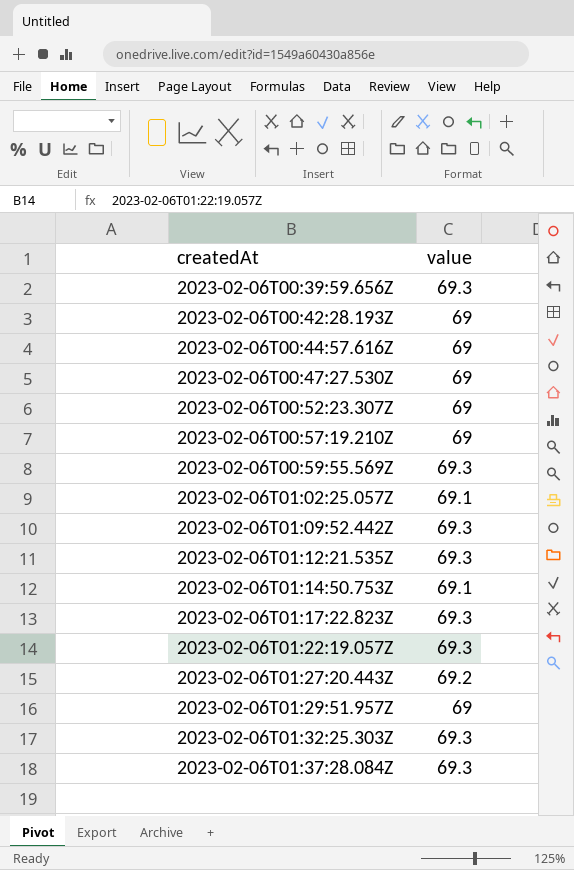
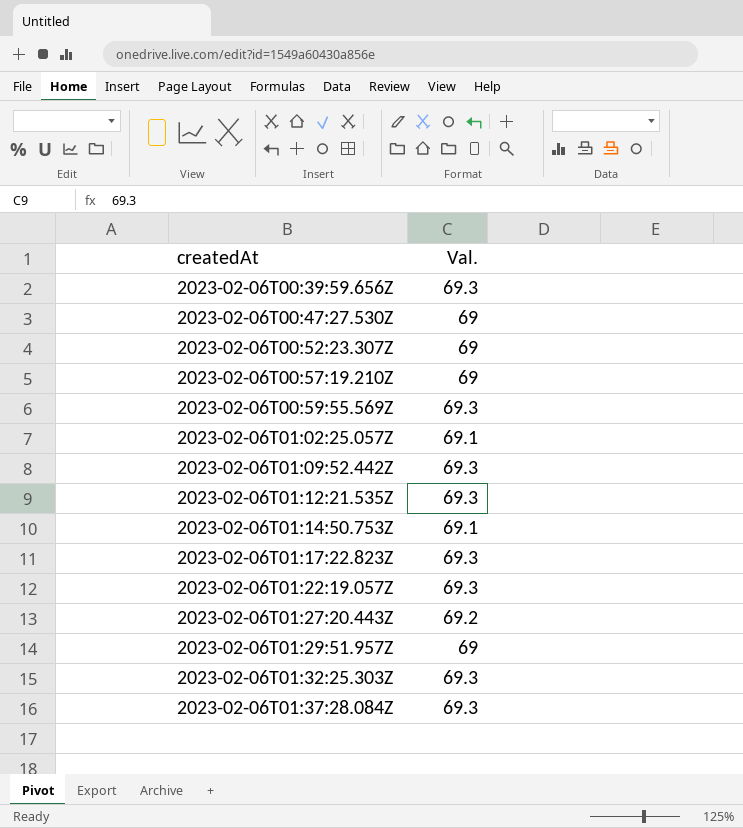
column name: value -> Val.
row 2023-02-06T00:42:28.193Z: 69 -> none
row 2023-02-06T00:44:57.616Z: 69 -> none

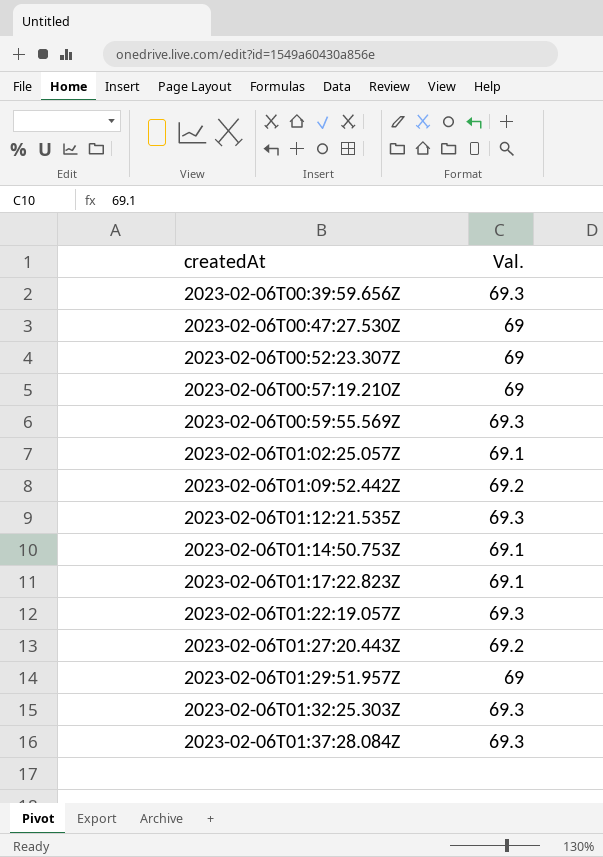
2023-02-06T01:09:52.442Z | Val.: 69.3 -> 69.2
2023-02-06T01:17:22.823Z | Val.: 69.3 -> 69.1

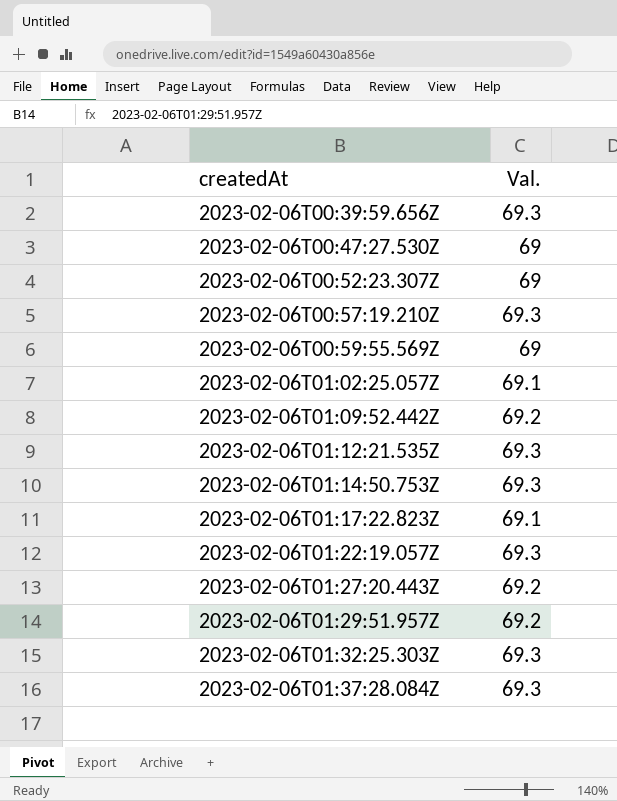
2023-02-06T00:57:19.210Z | Val.: 69 -> 69.3
2023-02-06T00:59:55.569Z | Val.: 69.3 -> 69
2023-02-06T01:14:50.753Z | Val.: 69.1 -> 69.3
2023-02-06T01:29:51.957Z | Val.: 69 -> 69.2

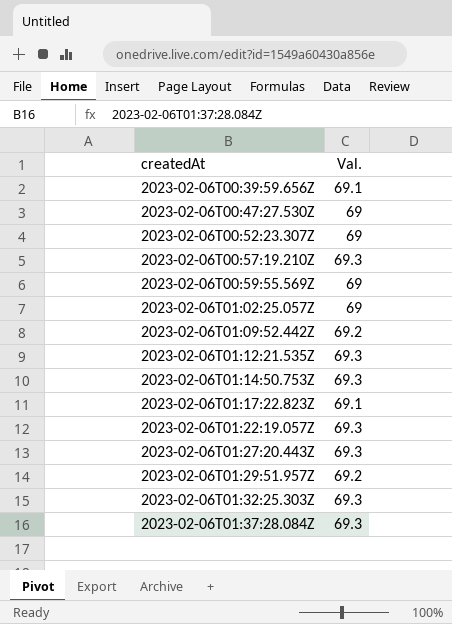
2023-02-06T00:39:59.656Z | Val.: 69.3 -> 69.1
2023-02-06T01:02:25.057Z | Val.: 69.1 -> 69
2023-02-06T01:27:20.443Z | Val.: 69.2 -> 69.3

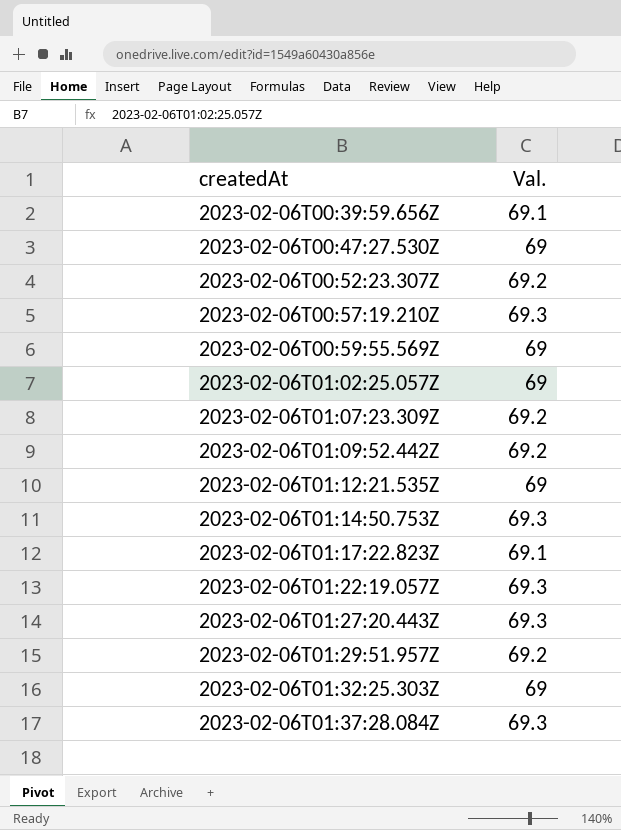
2023-02-06T00:52:23.307Z | Val.: 69 -> 69.2
row 2023-02-06T01:07:23.309Z: none -> 69.2
2023-02-06T01:12:21.535Z | Val.: 69.3 -> 69
2023-02-06T01:32:25.303Z | Val.: 69.3 -> 69

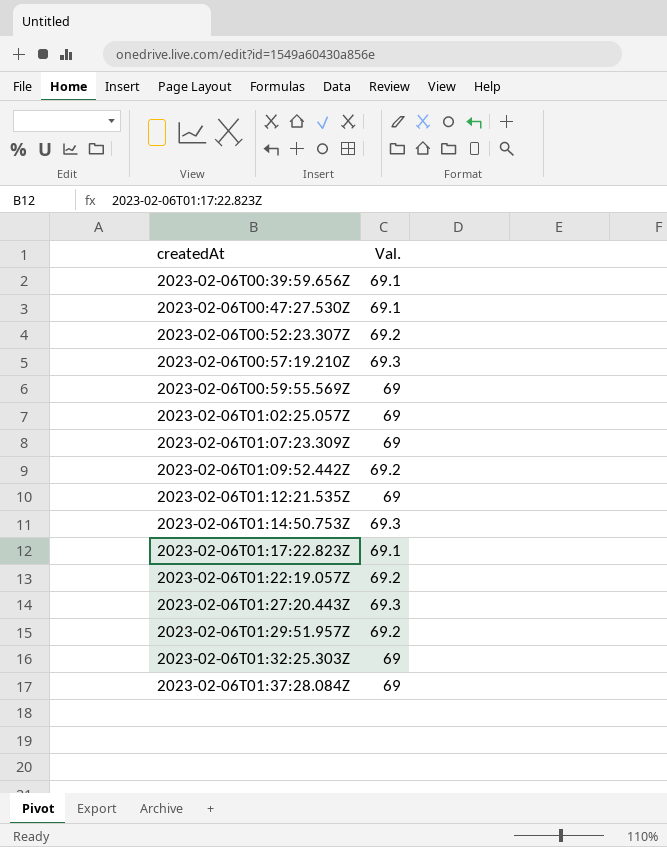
2023-02-06T00:47:27.530Z | Val.: 69 -> 69.1
2023-02-06T01:07:23.309Z | Val.: 69.2 -> 69
2023-02-06T01:22:19.057Z | Val.: 69.3 -> 69.2
2023-02-06T01:37:28.084Z | Val.: 69.3 -> 69

